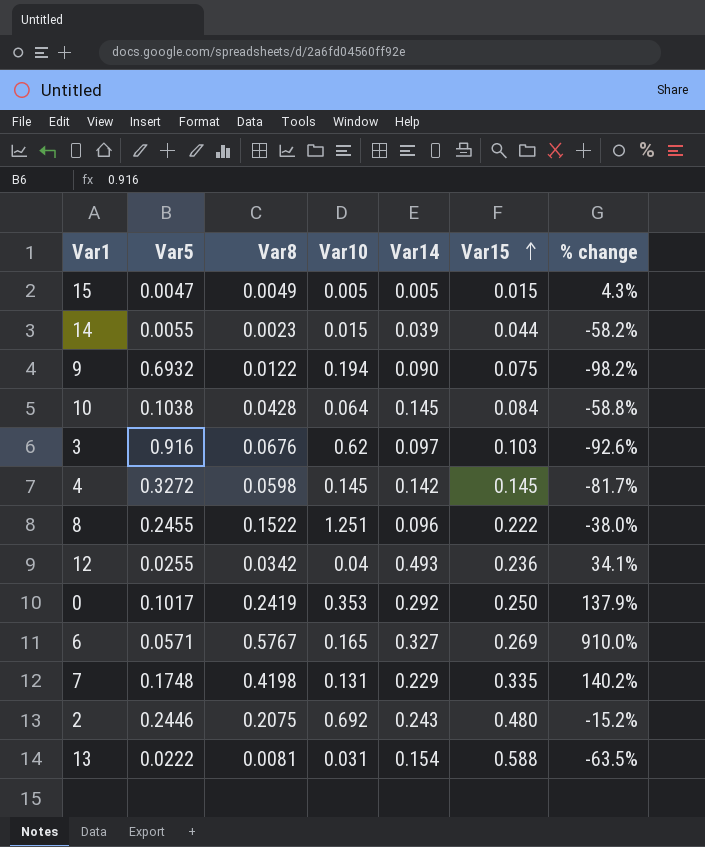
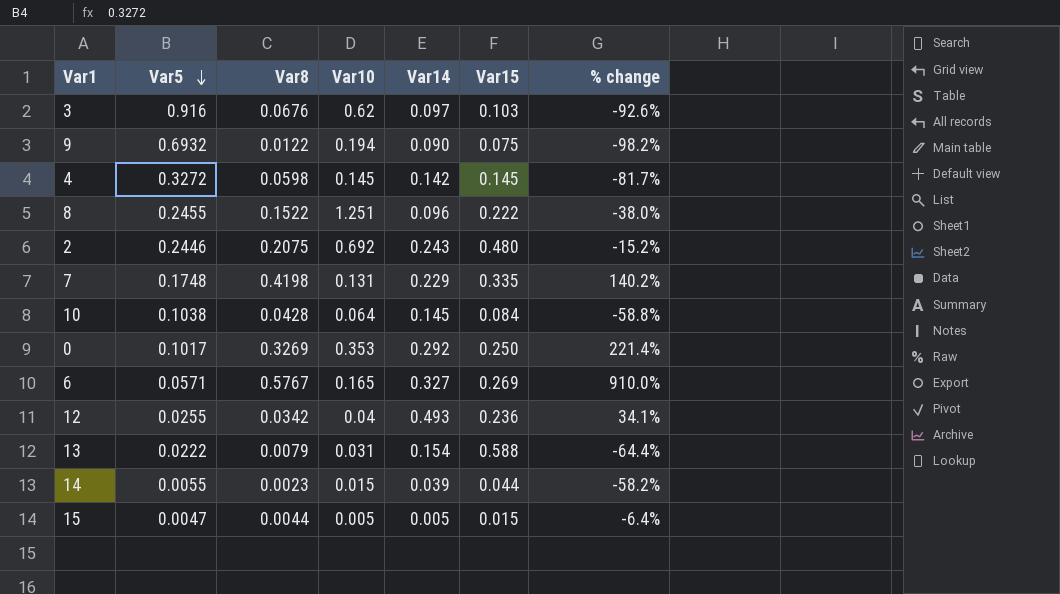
row order: Var15 ascending -> Var5 descending
0 | Var8: 0.2419 -> 0.3269
0 | % change: 137.9% -> 221.4%
13 | Var8: 0.0081 -> 0.0079
13 | % change: -63.5% -> -64.4%
15 | Var8: 0.0049 -> 0.0044
15 | % change: 4.3% -> -6.4%

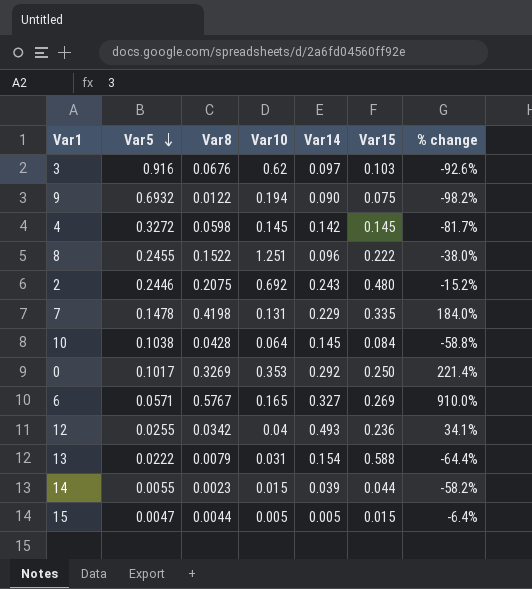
7 | Var5: 0.1748 -> 0.1478
7 | % change: 140.2% -> 184.0%

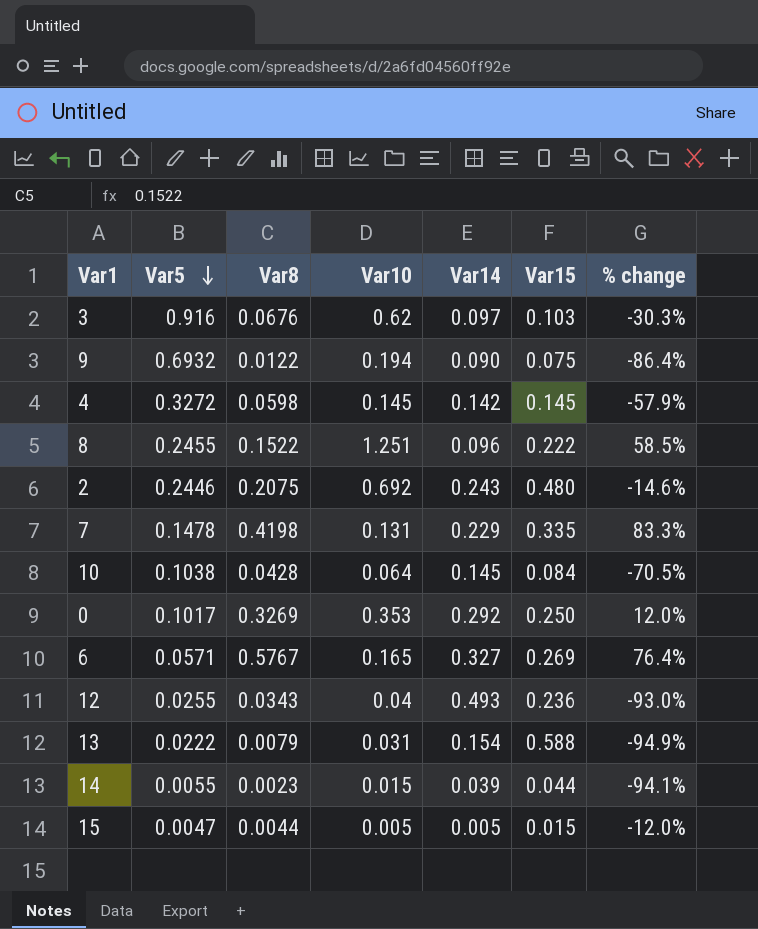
column % change | formula: ([Var8] - [Var5]) / [Var5] -> ([Var8] - [Var14]) / [Var14]
12 | Var8: 0.0342 -> 0.0343

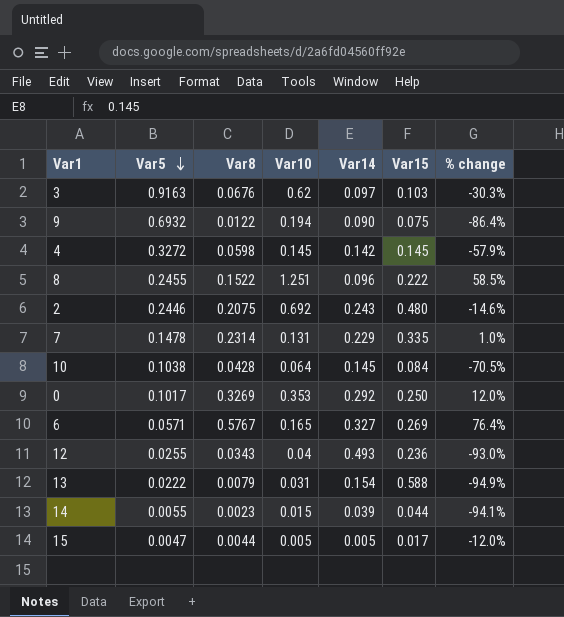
3 | Var5: 0.916 -> 0.9163
7 | Var8: 0.4198 -> 0.2314
7 | % change: 83.3% -> 1.0%
15 | Var15: 0.015 -> 0.017

